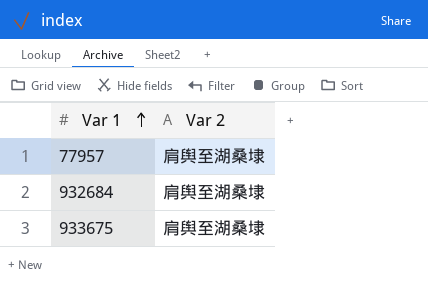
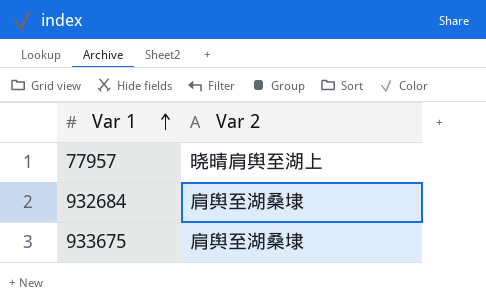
77957 | Var 2: 肩舆至湖桑埭 -> 晓晴肩舆至湖上

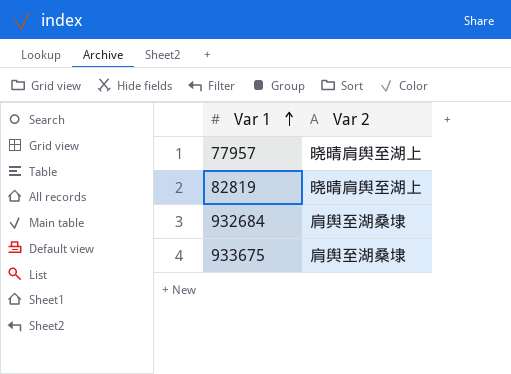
row 82819: none -> 晓晴肩舆至湖上

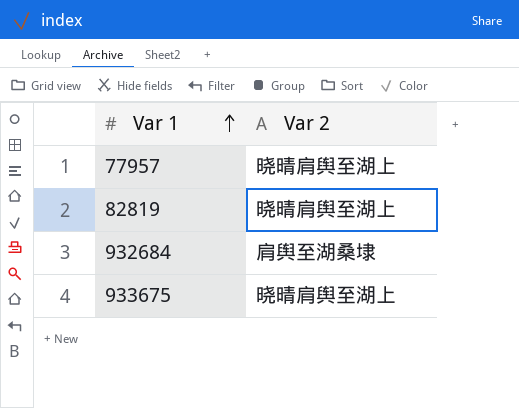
933675 | Var 2: 肩舆至湖桑埭 -> 晓晴肩舆至湖上

